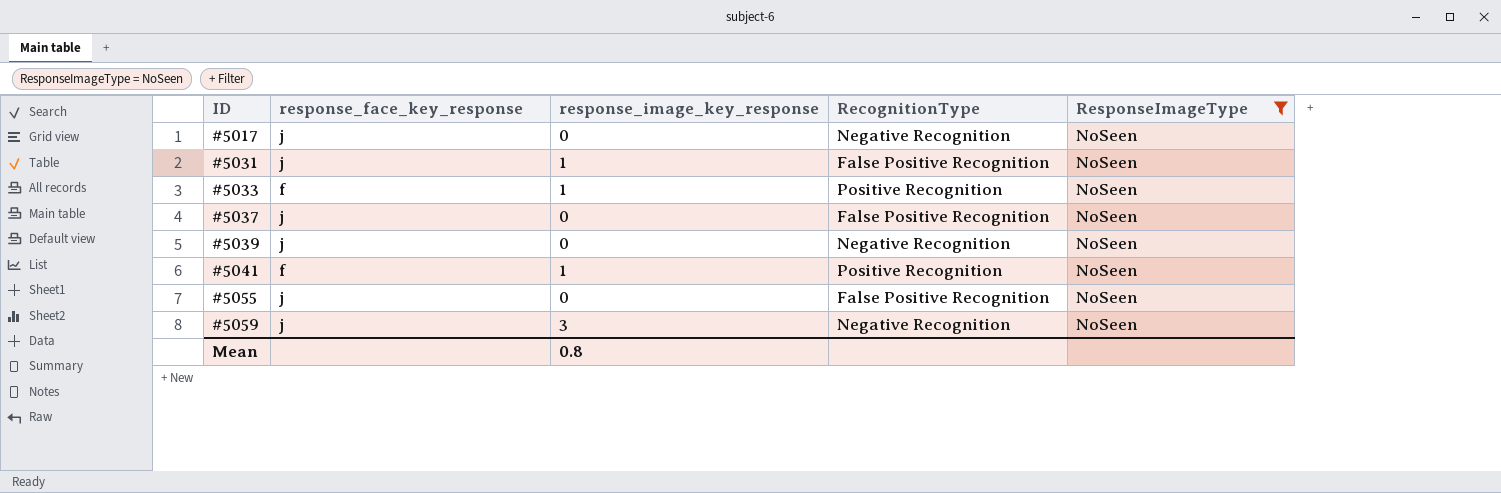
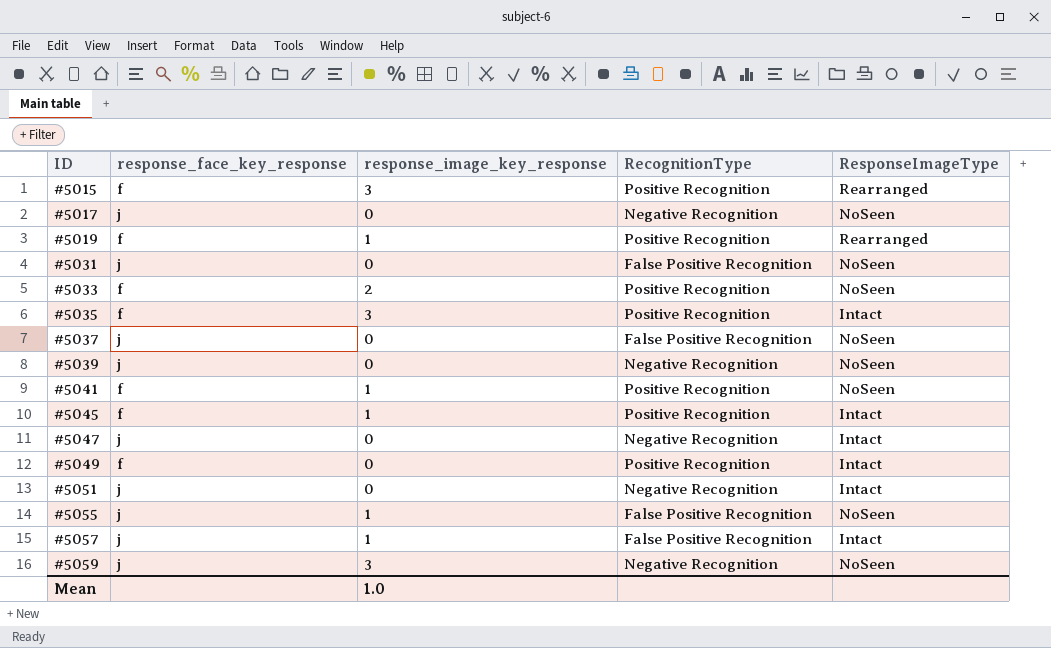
filter: ResponseImageType = NoSeen -> none
#5031 | response_image_key_response: 1 -> 0
#5033 | response_image_key_response: 1 -> 2
#5055 | response_image_key_response: 0 -> 1
Mean | response_image_key_response: 0.8 -> 1.0

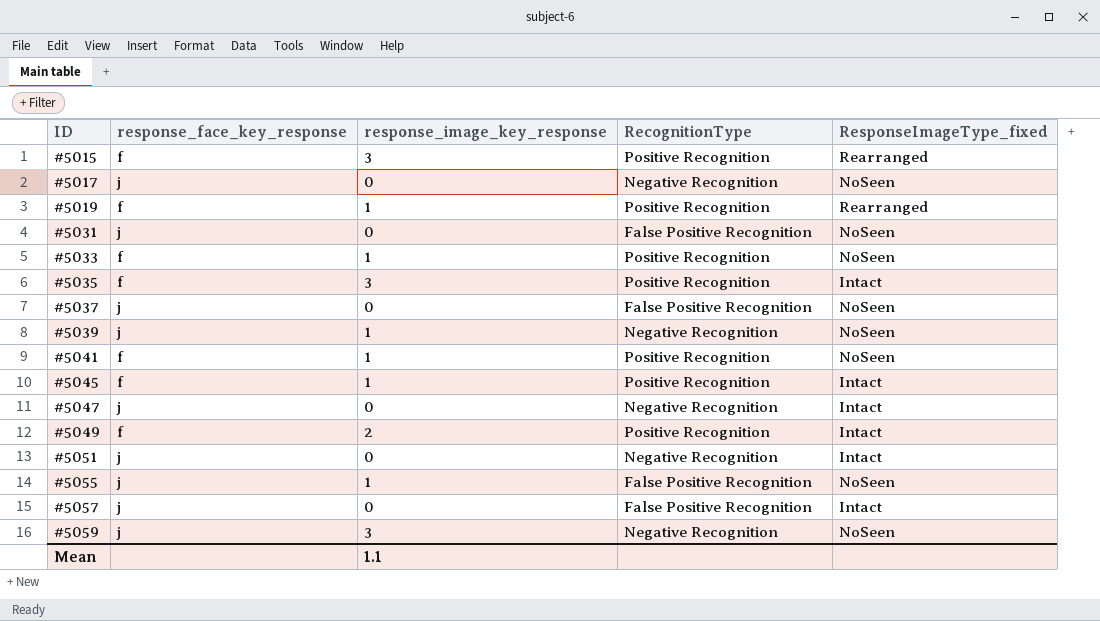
column name: ResponseImageType -> ResponseImageType_fixed
#5033 | response_image_key_response: 2 -> 1
#5039 | response_image_key_response: 0 -> 1
#5049 | response_image_key_response: 0 -> 2
#5057 | response_image_key_response: 1 -> 0
Mean | response_image_key_response: 1.0 -> 1.1

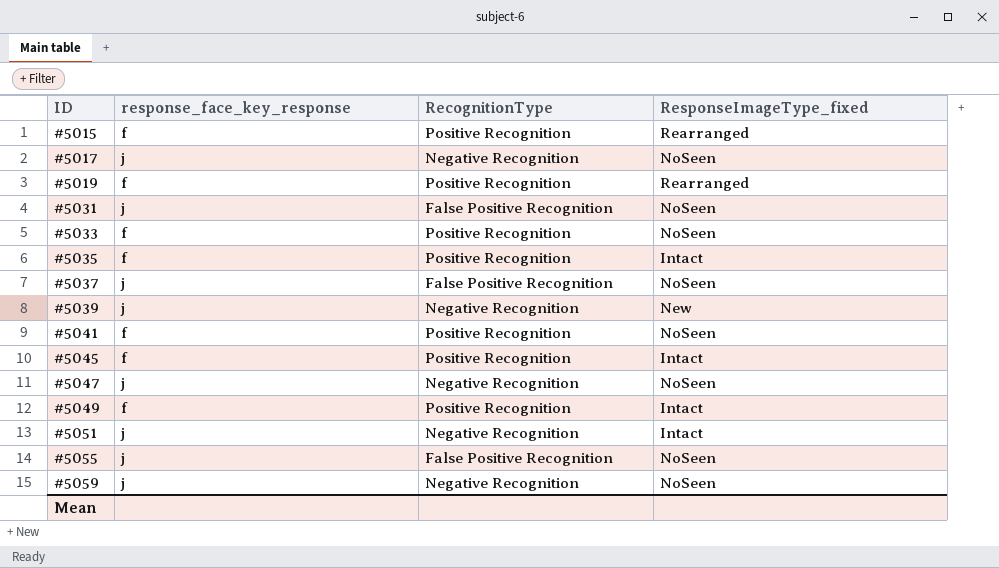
column response_image_key_response | position: 3 -> none
row #5057: j | 0 | False Positive Recognition | Intact -> none
#5039 | ResponseImageType_fixed: NoSeen -> New
#5047 | ResponseImageType_fixed: Intact -> NoSeen

